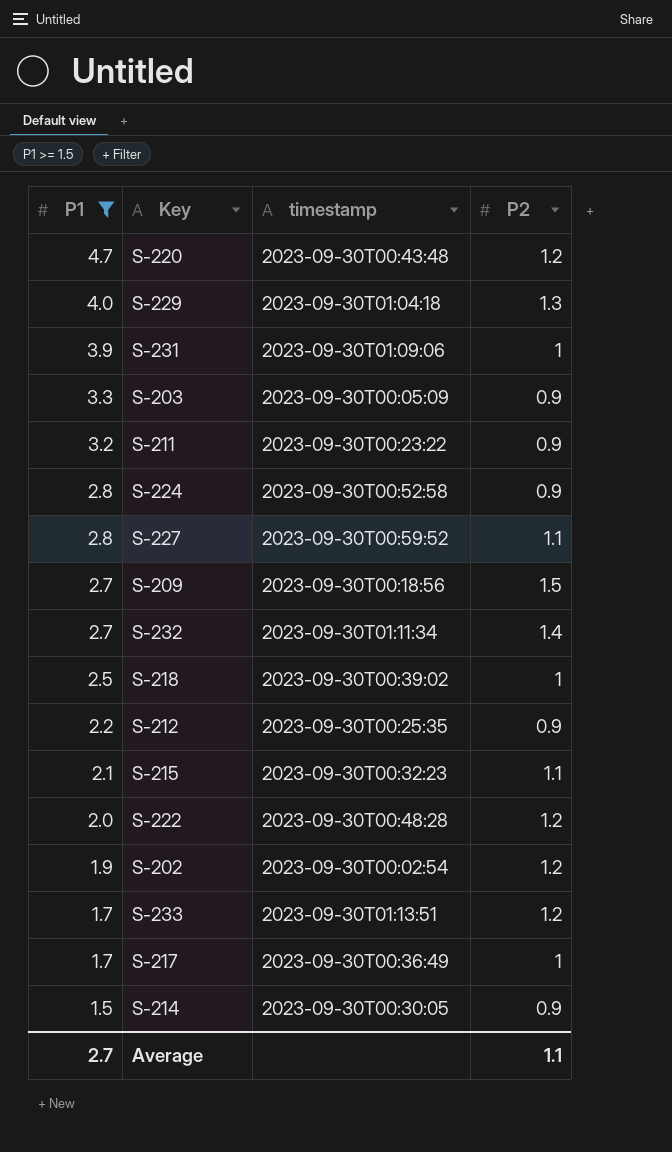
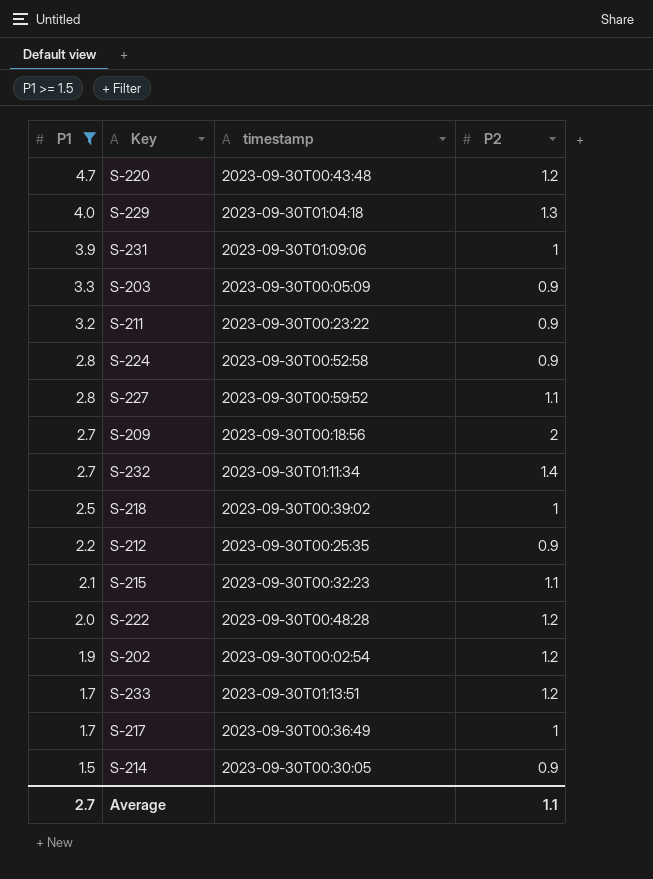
S-209 | P2: 1.5 -> 2

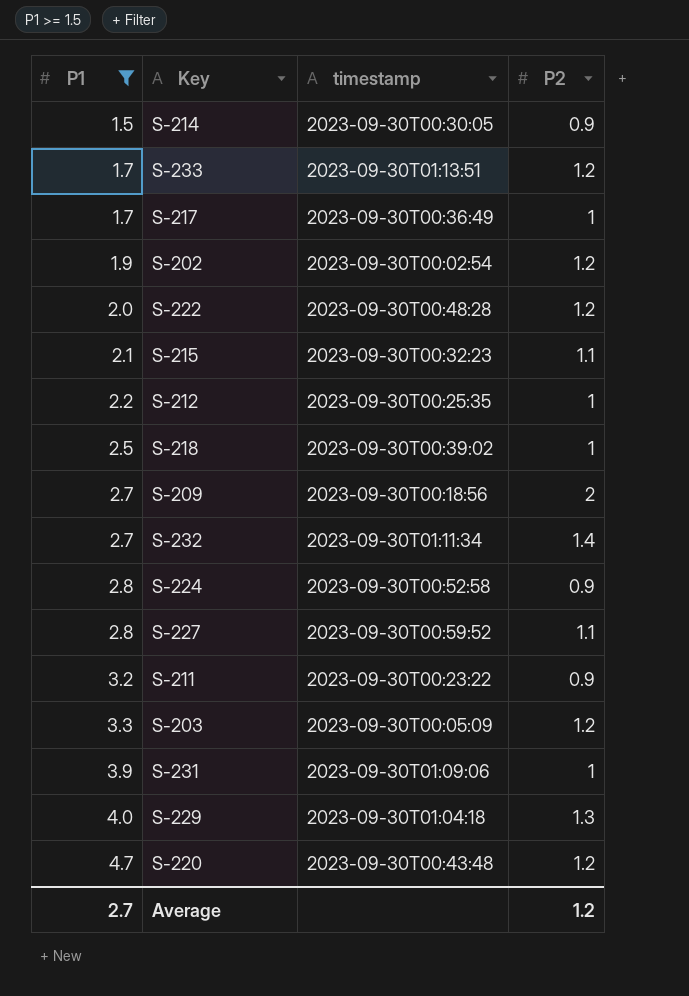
row order: P1 descending -> P1 ascending
S-212 | P2: 0.9 -> 1
S-203 | P2: 0.9 -> 1.2
Average | P2: 1.1 -> 1.2

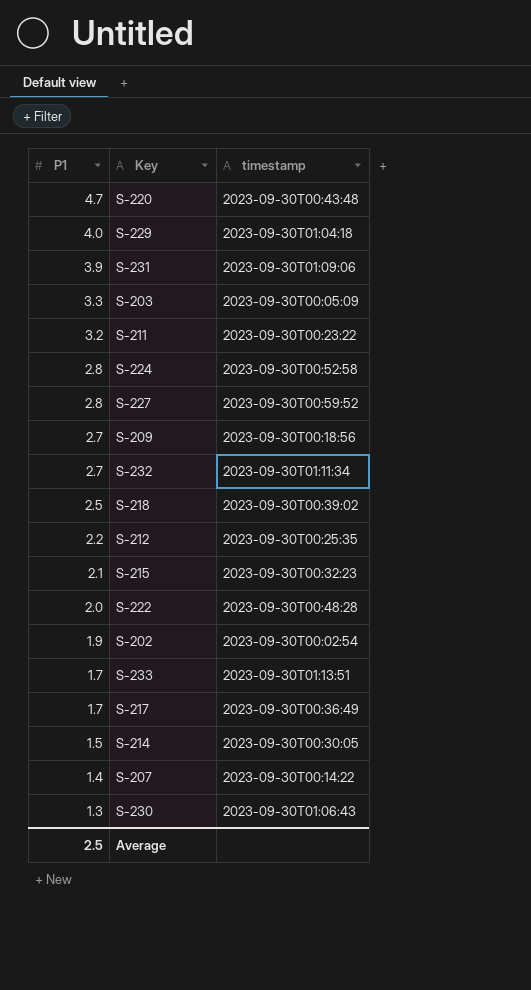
filter: P1 >= 1.5 -> none
row order: P1 ascending -> P1 descending
column P2 | position: 4 -> none
Average | P1: 2.7 -> 2.5

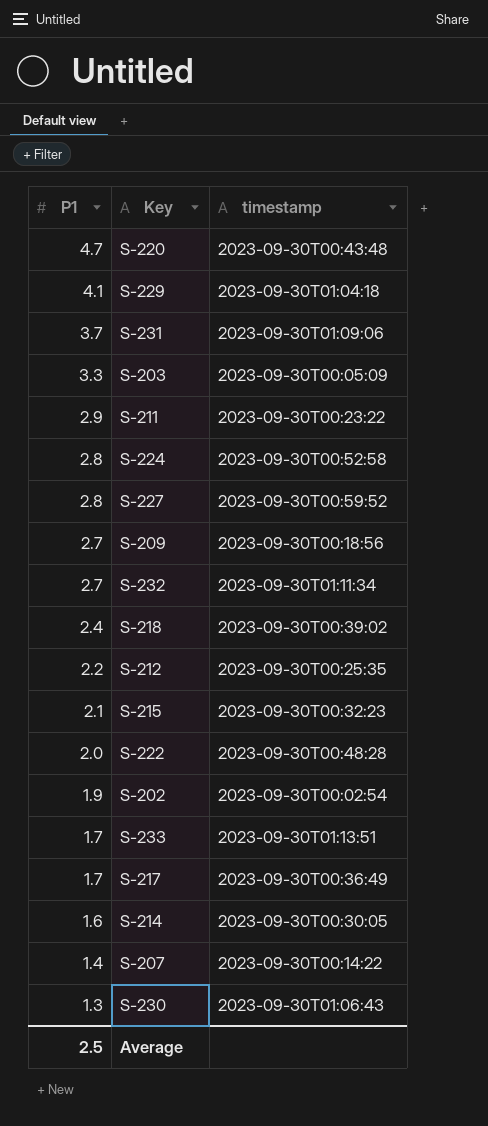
S-229 | P1: 4.0 -> 4.1
S-231 | P1: 3.9 -> 3.7
S-211 | P1: 3.2 -> 2.9
S-218 | P1: 2.5 -> 2.4
S-214 | P1: 1.5 -> 1.6

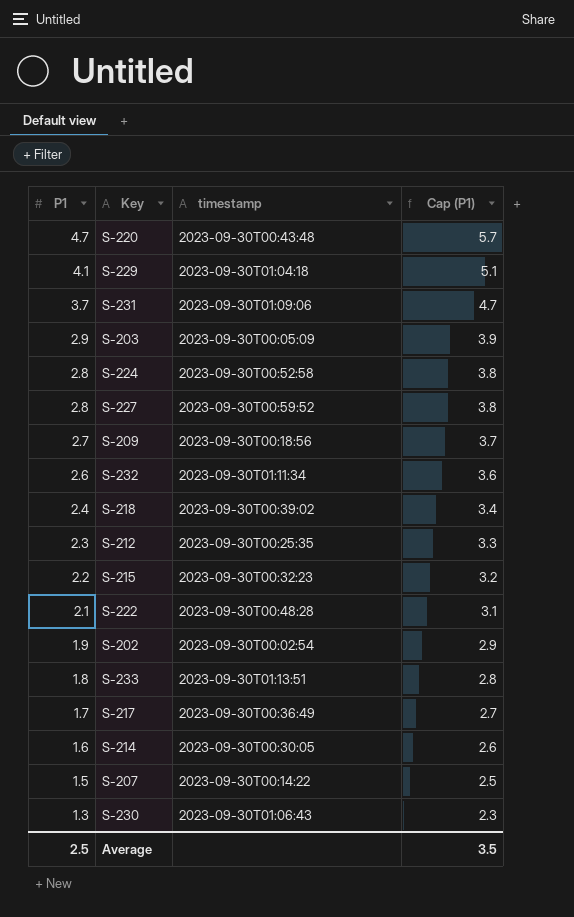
column Cap (P1) | formula: none -> [P1] + 1
row S-211: 2.9 | 2023-09-30T00:23:22 -> none
S-203 | P1: 3.3 -> 2.9
S-232 | P1: 2.7 -> 2.6
S-212 | P1: 2.2 -> 2.3
S-215 | P1: 2.1 -> 2.2
S-222 | P1: 2.0 -> 2.1
S-233 | P1: 1.7 -> 1.8
S-207 | P1: 1.4 -> 1.5

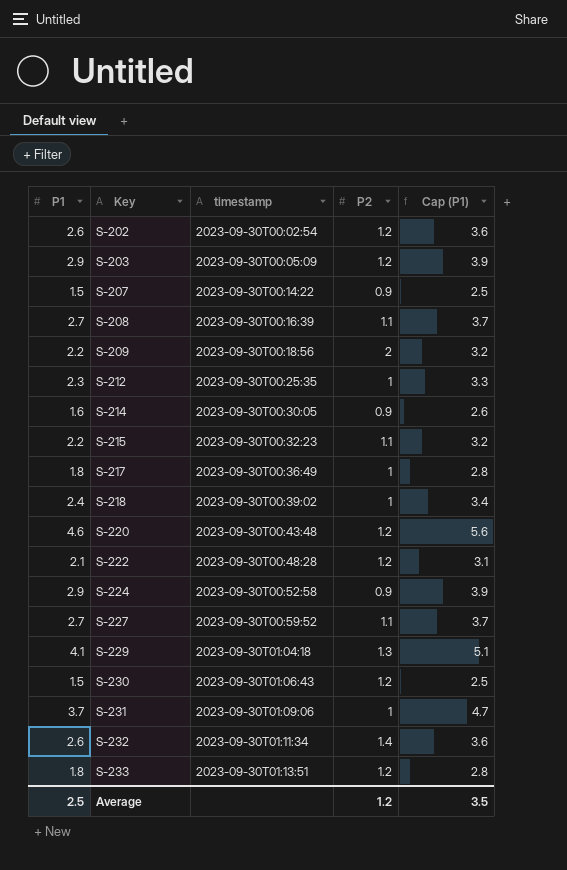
row order: P1 descending -> Key ascending
column P2 | position: none -> 4
S-202 | P1: 1.9 -> 2.6
S-202 | Cap (P1): 2.9 -> 3.6
row S-208: none -> 2.7 | 2023-09-30T00:16:39 | 1.1 | 3.7
S-209 | P1: 2.7 -> 2.2
S-209 | Cap (P1): 3.7 -> 3.2
S-217 | P1: 1.7 -> 1.8
S-217 | Cap (P1): 2.7 -> 2.8
S-220 | P1: 4.7 -> 4.6
S-220 | Cap (P1): 5.7 -> 5.6
S-224 | P1: 2.8 -> 2.9
S-224 | Cap (P1): 3.8 -> 3.9
S-227 | P1: 2.8 -> 2.7
S-227 | Cap (P1): 3.8 -> 3.7
S-230 | P1: 1.3 -> 1.5
S-230 | Cap (P1): 2.3 -> 2.5

